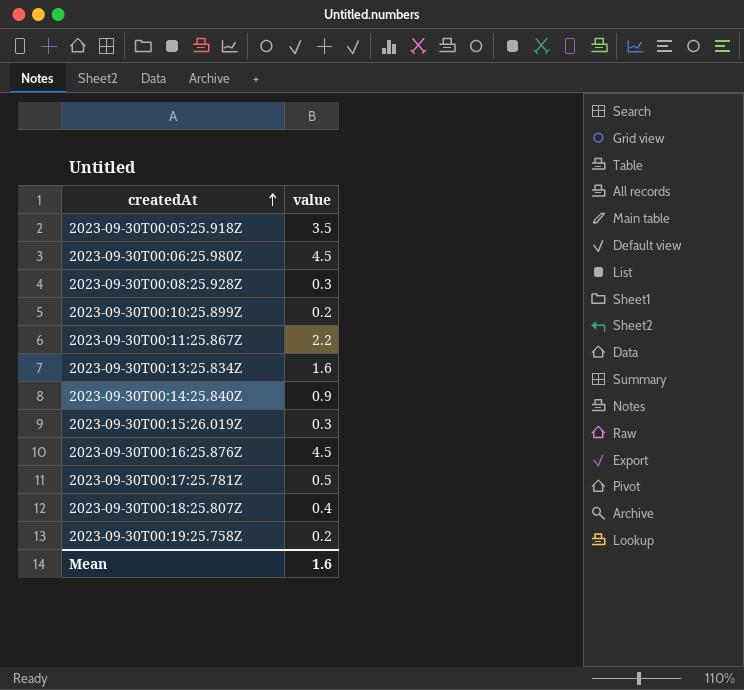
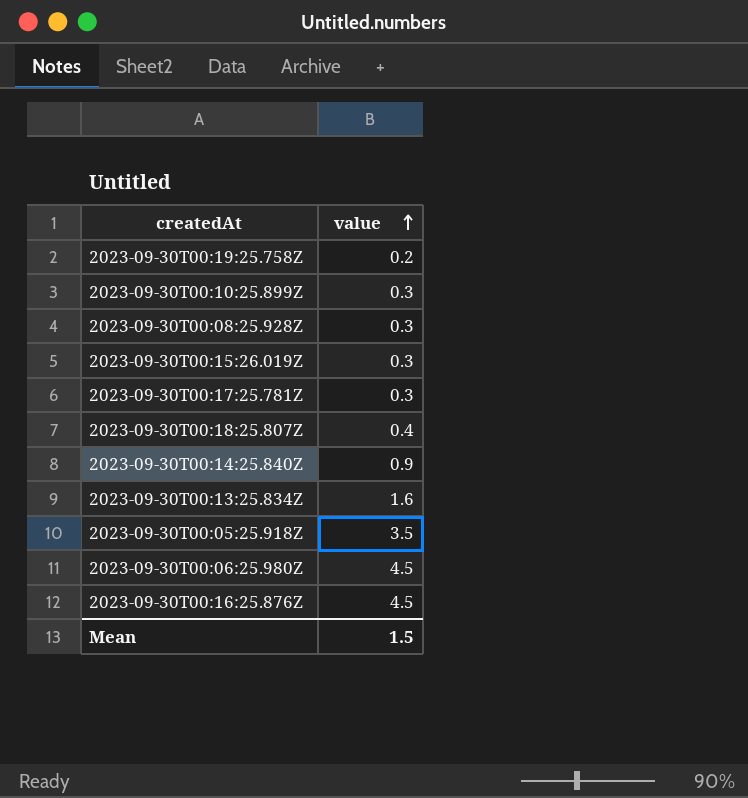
row order: createdAt ascending -> value ascending
row 2023-09-30T00:11:25.867Z: 2.2 -> none
2023-09-30T00:10:25.899Z | value: 0.2 -> 0.3
2023-09-30T00:17:25.781Z | value: 0.5 -> 0.3
Mean | value: 1.6 -> 1.5

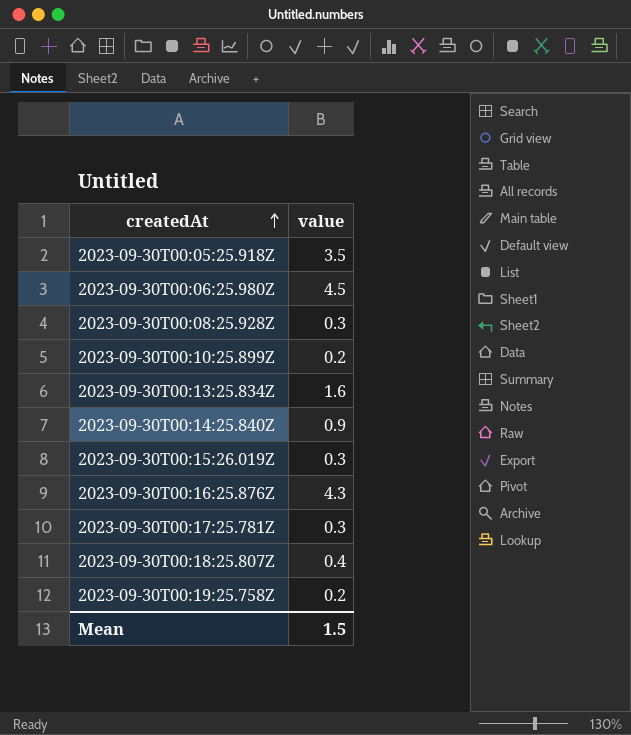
row order: value ascending -> createdAt ascending
2023-09-30T00:10:25.899Z | value: 0.3 -> 0.2
2023-09-30T00:16:25.876Z | value: 4.5 -> 4.3

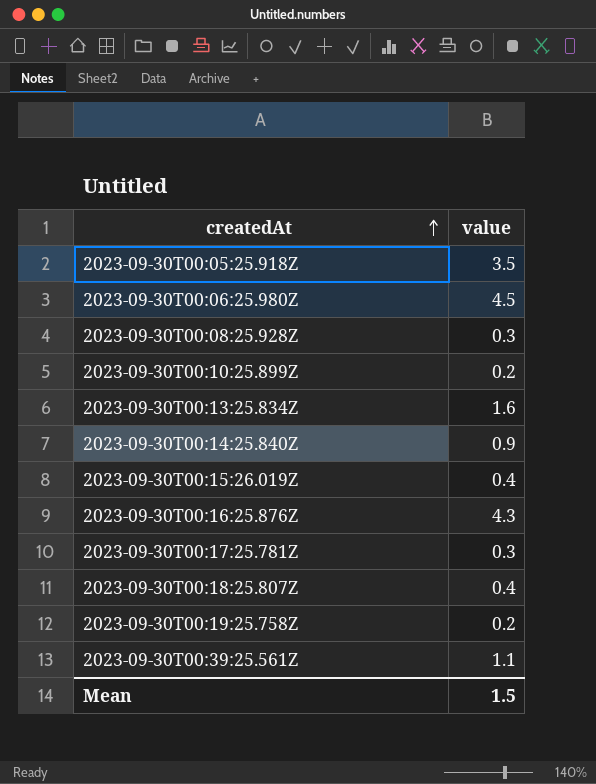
2023-09-30T00:15:26.019Z | value: 0.3 -> 0.4
row 2023-09-30T00:39:25.561Z: none -> 1.1

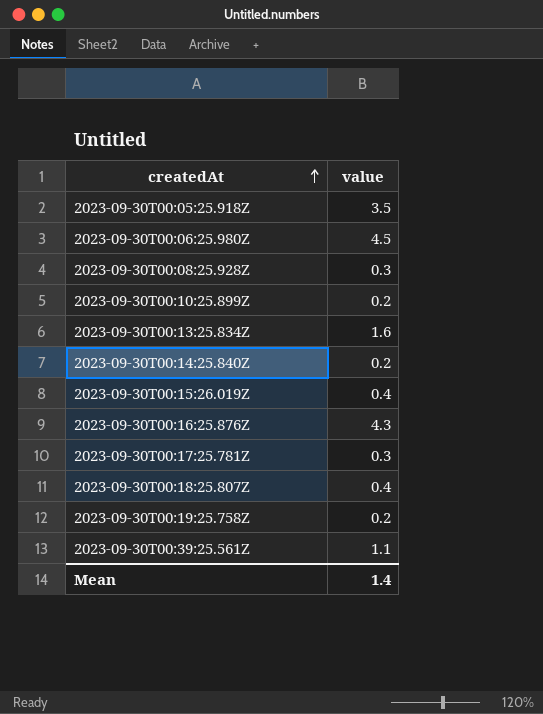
2023-09-30T00:14:25.840Z | value: 0.9 -> 0.2
Mean | value: 1.5 -> 1.4

